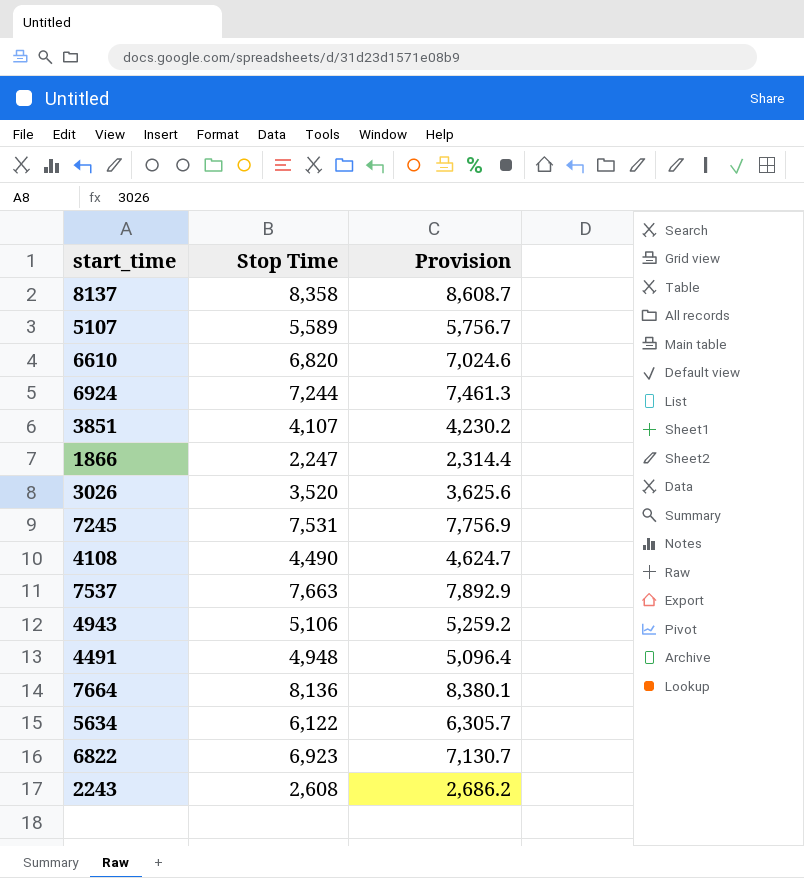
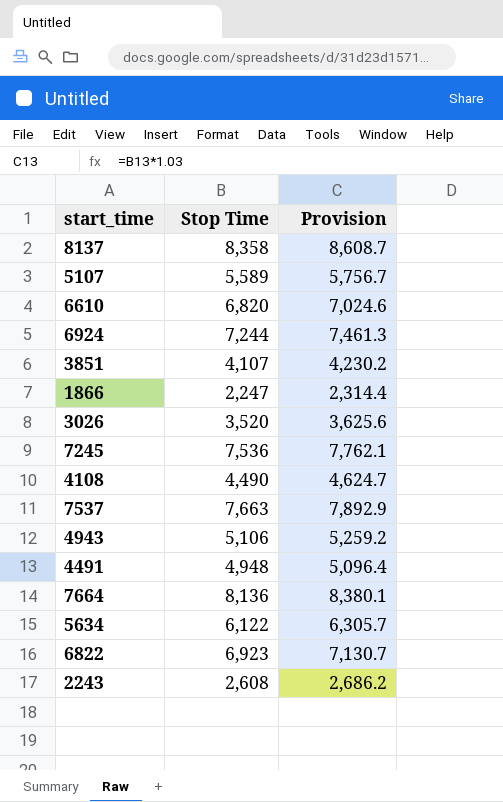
7245 | Stop Time: 7,531 -> 7,536
7245 | Provision: 7,756.9 -> 7,762.1

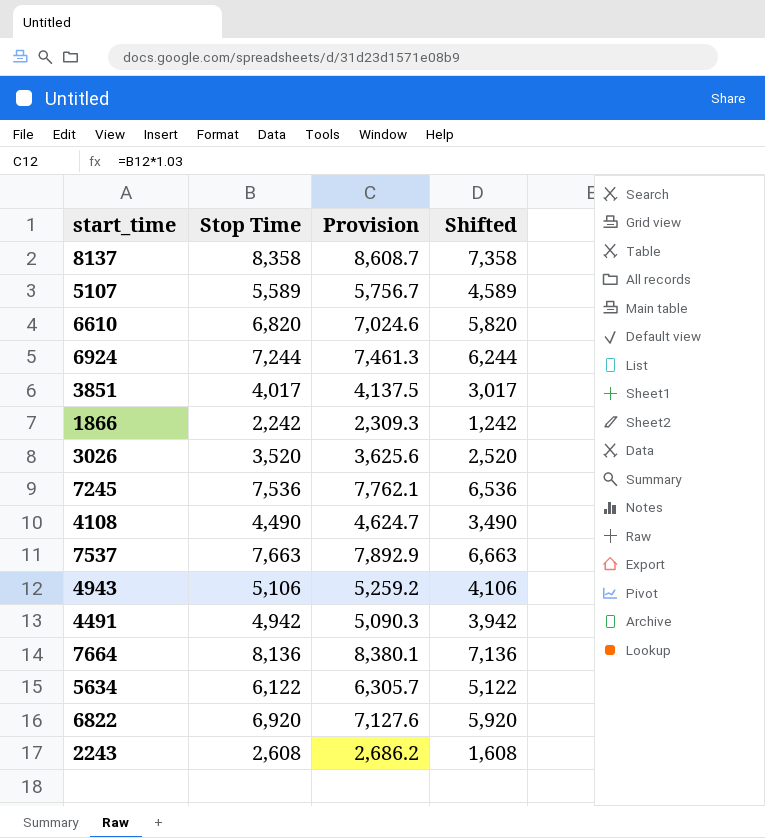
column Shifted | formula: none -> [Stop Time] - 1000
3851 | Stop Time: 4,107 -> 4,017
3851 | Provision: 4,230.2 -> 4,137.5
1866 | Stop Time: 2,247 -> 2,242
1866 | Provision: 2,314.4 -> 2,309.3
4491 | Stop Time: 4,948 -> 4,942
4491 | Provision: 5,096.4 -> 5,090.3
6822 | Stop Time: 6,923 -> 6,920
6822 | Provision: 7,130.7 -> 7,127.6

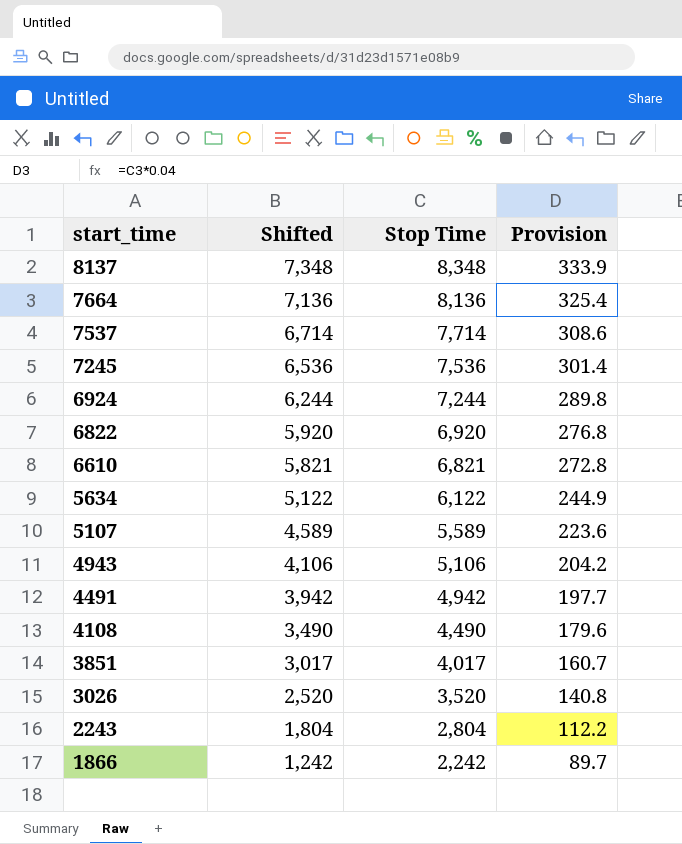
row order: none -> start_time descending
column Shifted | position: 4 -> 2
column Provision | formula: [Stop Time] * 1.03 -> [Stop Time] * 0.04
8137 | Shifted: 7,358 -> 7,348
8137 | Stop Time: 8,358 -> 8,348
7537 | Shifted: 6,663 -> 6,714
7537 | Stop Time: 7,663 -> 7,714
6610 | Shifted: 5,820 -> 5,821
6610 | Stop Time: 6,820 -> 6,821
2243 | Shifted: 1,608 -> 1,804
2243 | Stop Time: 2,608 -> 2,804

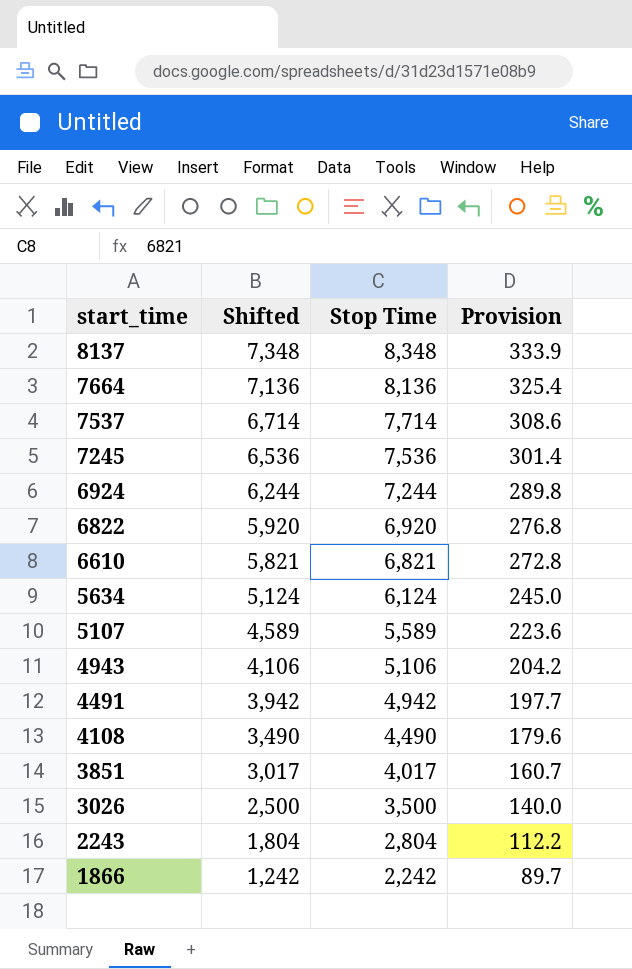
5634 | Shifted: 5,122 -> 5,124
5634 | Stop Time: 6,122 -> 6,124
5634 | Provision: 244.9 -> 245.0
3026 | Shifted: 2,520 -> 2,500
3026 | Stop Time: 3,520 -> 3,500
3026 | Provision: 140.8 -> 140.0

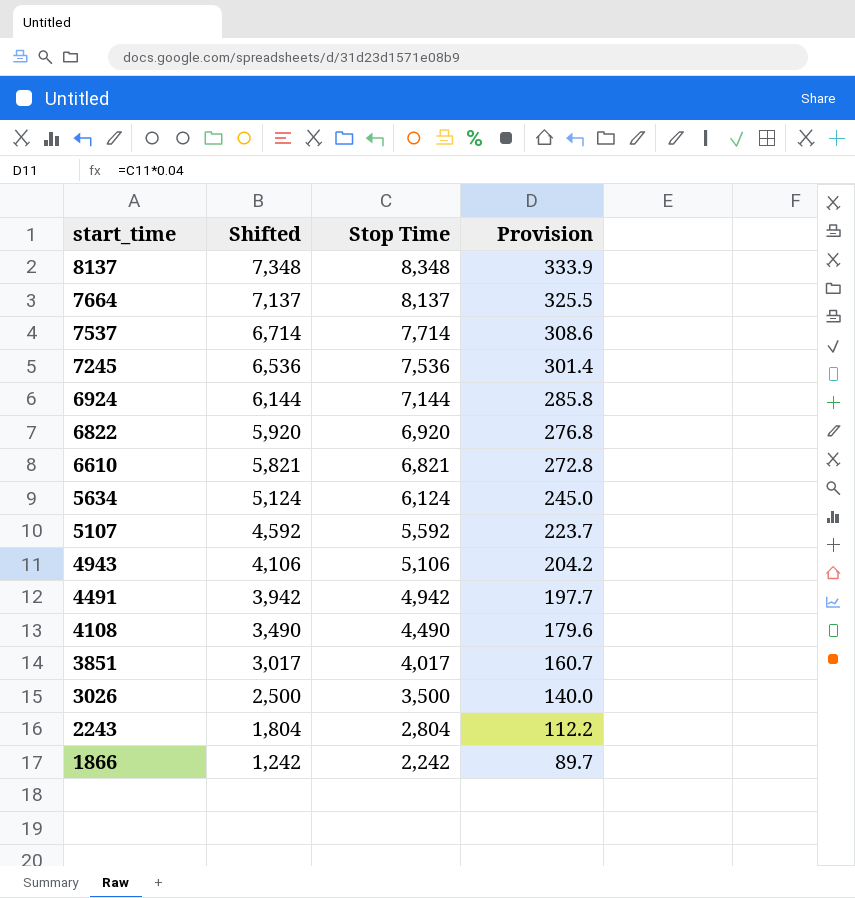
7664 | Shifted: 7,136 -> 7,137
7664 | Stop Time: 8,136 -> 8,137
7664 | Provision: 325.4 -> 325.5
6924 | Shifted: 6,244 -> 6,144
6924 | Stop Time: 7,244 -> 7,144
6924 | Provision: 289.8 -> 285.8
5107 | Shifted: 4,589 -> 4,592
5107 | Stop Time: 5,589 -> 5,592
5107 | Provision: 223.6 -> 223.7

